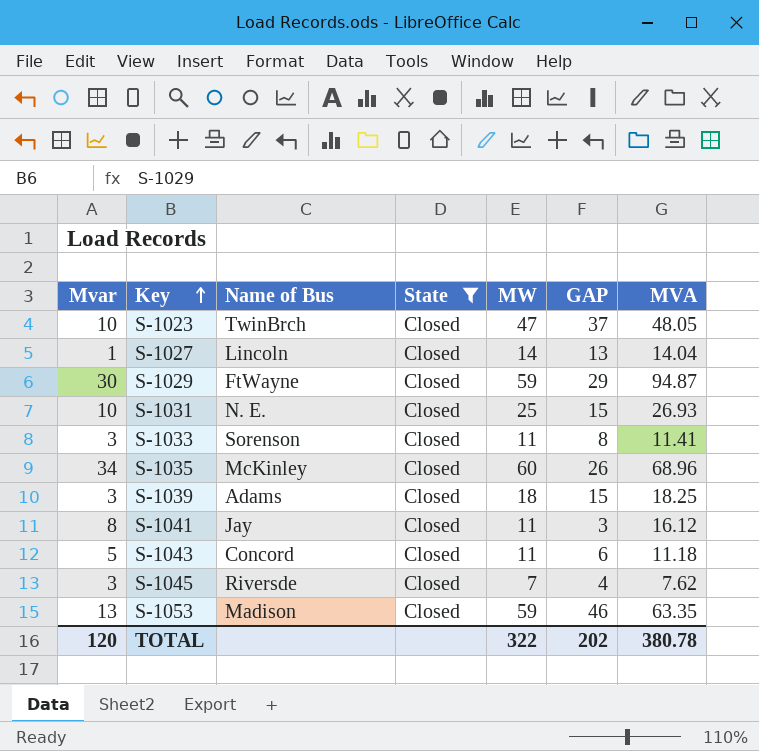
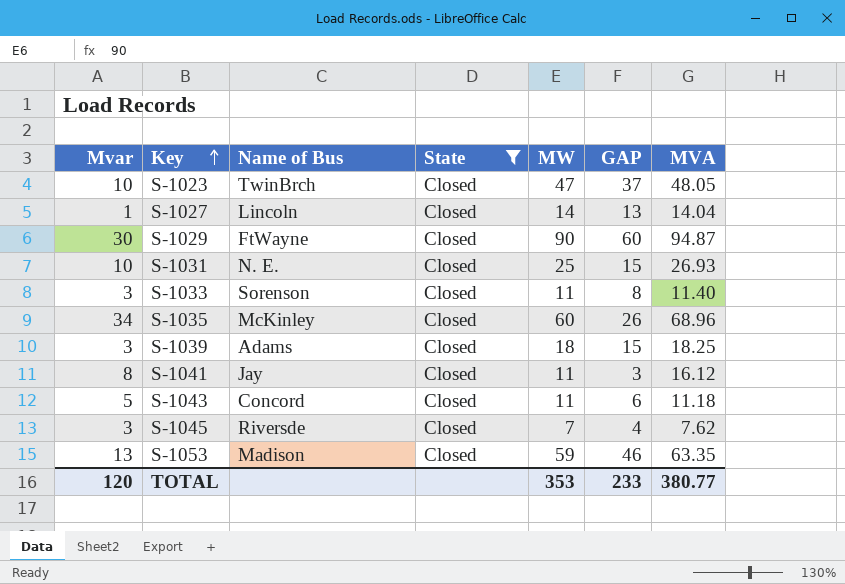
S-1029 | MW: 59 -> 90
S-1029 | GAP: 29 -> 60
S-1033 | MVA: 11.41 -> 11.40
TOTAL | MW: 322 -> 353
TOTAL | GAP: 202 -> 233
TOTAL | MVA: 380.78 -> 380.77

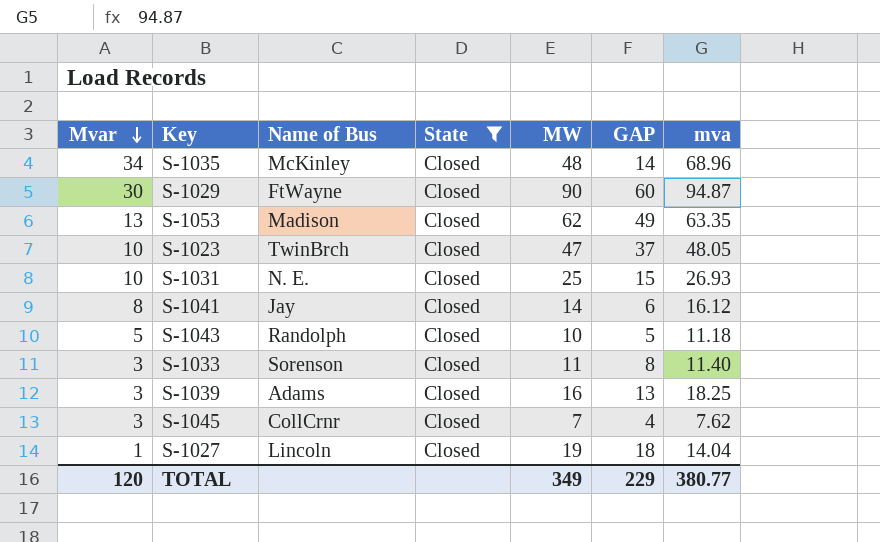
row order: Key ascending -> Mvar descending
column name: MVA -> mva
S-1035 | MW: 60 -> 48
S-1035 | GAP: 26 -> 14
S-1053 | MW: 59 -> 62
S-1053 | GAP: 46 -> 49
S-1041 | MW: 11 -> 14
S-1041 | GAP: 3 -> 6
S-1043 | Name of Bus: Concord -> Randolph
S-1043 | MW: 11 -> 10
S-1043 | GAP: 6 -> 5
S-1039 | MW: 18 -> 16
S-1039 | GAP: 15 -> 13
S-1045 | Name of Bus: Riversde -> CollCrnr
S-1027 | MW: 14 -> 19
S-1027 | GAP: 13 -> 18
TOTAL | MW: 353 -> 349
TOTAL | GAP: 233 -> 229

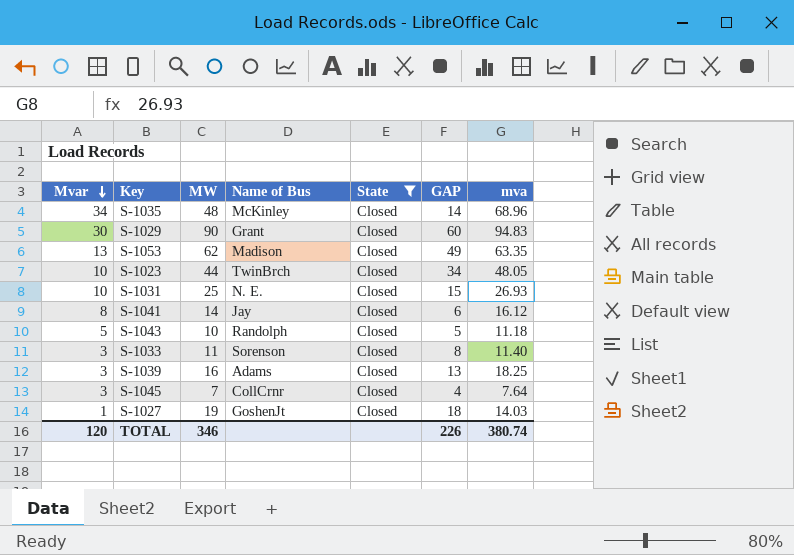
column MW | position: 5 -> 3
S-1029 | Name of Bus: FtWayne -> Grant
S-1029 | mva: 94.87 -> 94.83
S-1023 | MW: 47 -> 44
S-1023 | GAP: 37 -> 34
S-1045 | mva: 7.62 -> 7.64
S-1027 | Name of Bus: Lincoln -> GoshenJt
S-1027 | mva: 14.04 -> 14.03
TOTAL | MW: 349 -> 346
TOTAL | GAP: 229 -> 226
TOTAL | mva: 380.77 -> 380.74

